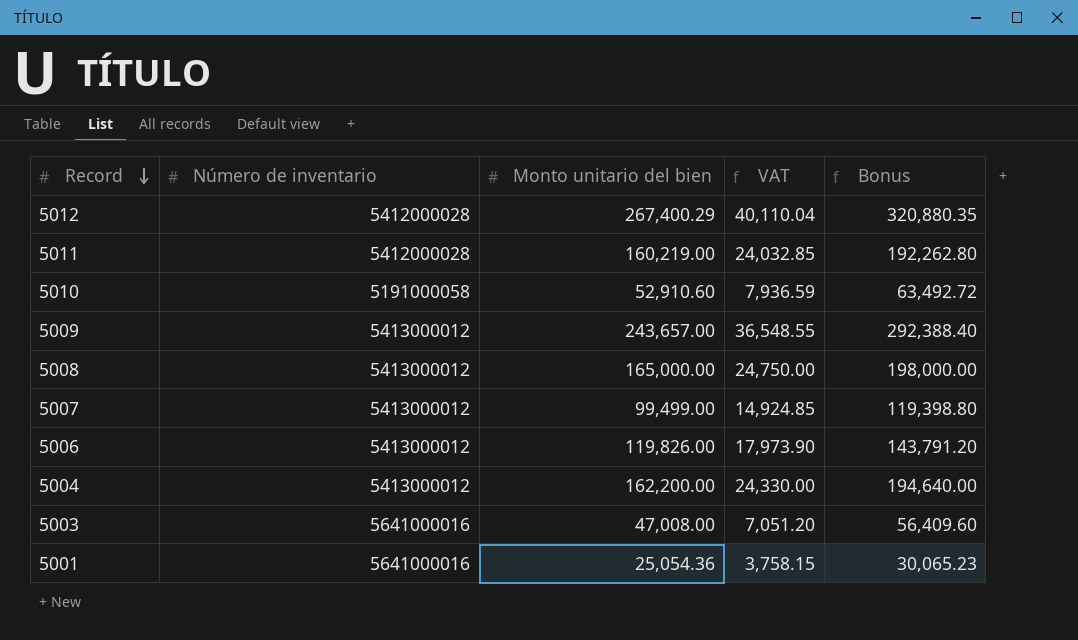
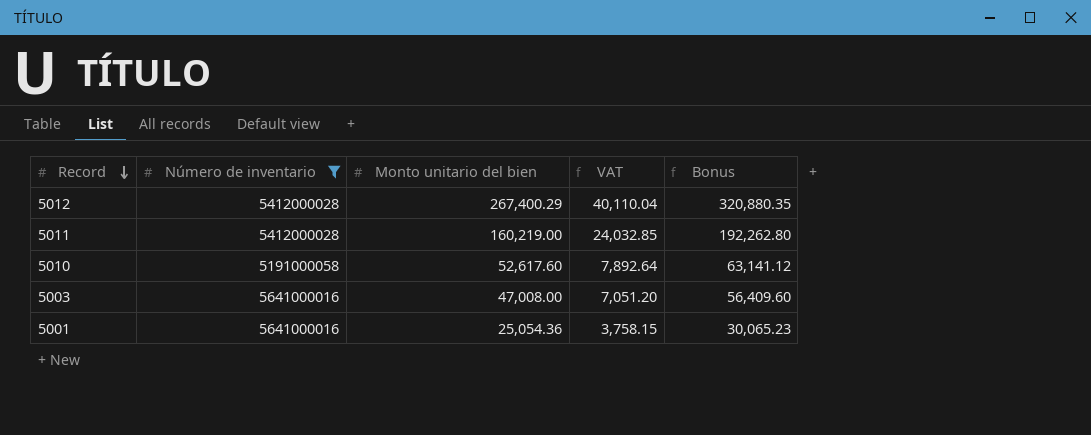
filter: none -> Número de inventario != 5413000012
5010 | Monto unitario del bien: 52,910.60 -> 52,617.60
5010 | VAT: 7,936.59 -> 7,892.64
5010 | Bonus: 63,492.72 -> 63,141.12

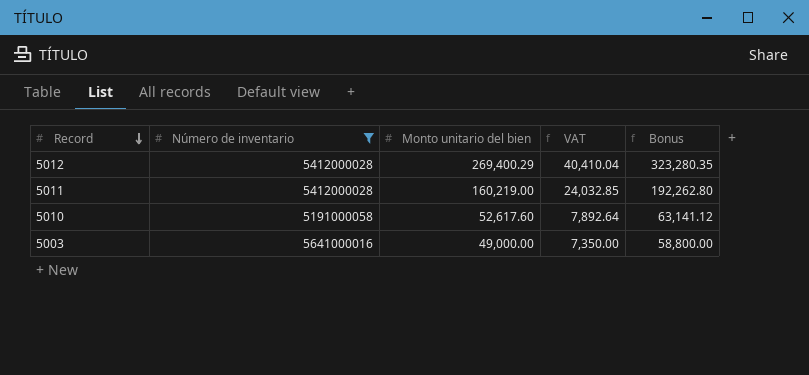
row 5001: 5641000016 | 25,054.36 | 3,758.15 | 30,065.23 -> none
5012 | Monto unitario del bien: 267,400.29 -> 269,400.29
5012 | VAT: 40,110.04 -> 40,410.04
5012 | Bonus: 320,880.35 -> 323,280.35
5003 | Monto unitario del bien: 47,008.00 -> 49,000.00
5003 | VAT: 7,051.20 -> 7,350.00
5003 | Bonus: 56,409.60 -> 58,800.00

